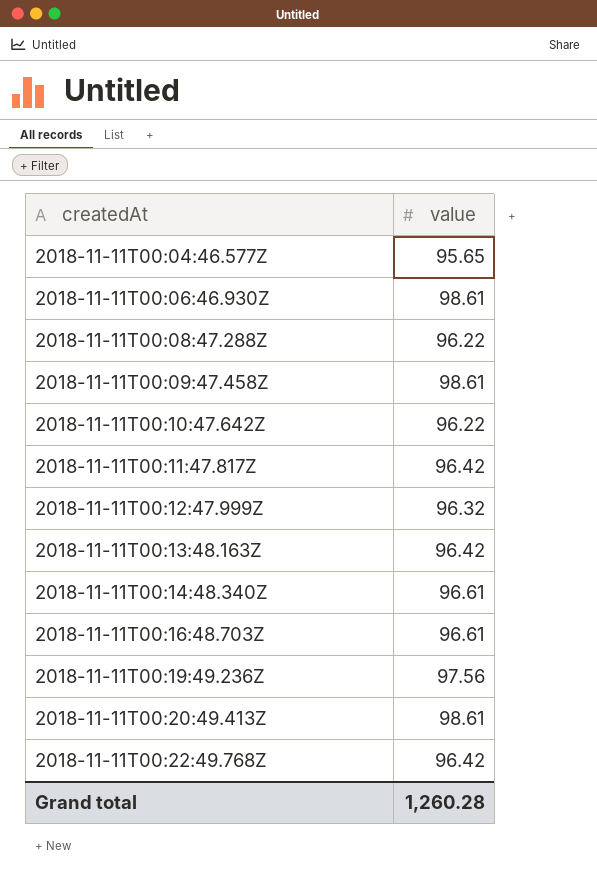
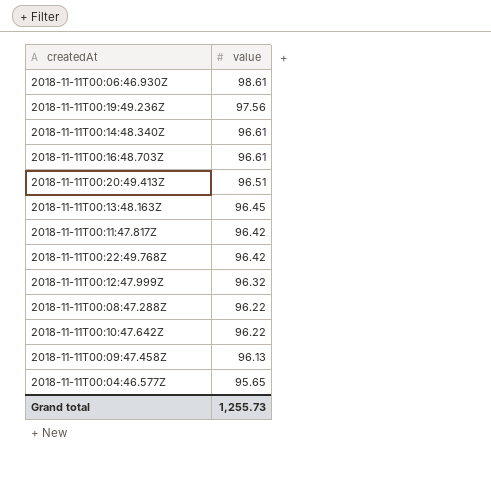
row order: createdAt ascending -> value descending
2018-11-11T00:20:49.413Z | value: 98.61 -> 96.51
2018-11-11T00:13:48.163Z | value: 96.42 -> 96.45
2018-11-11T00:09:47.458Z | value: 98.61 -> 96.13
Grand total | value: 1,260.28 -> 1,255.73

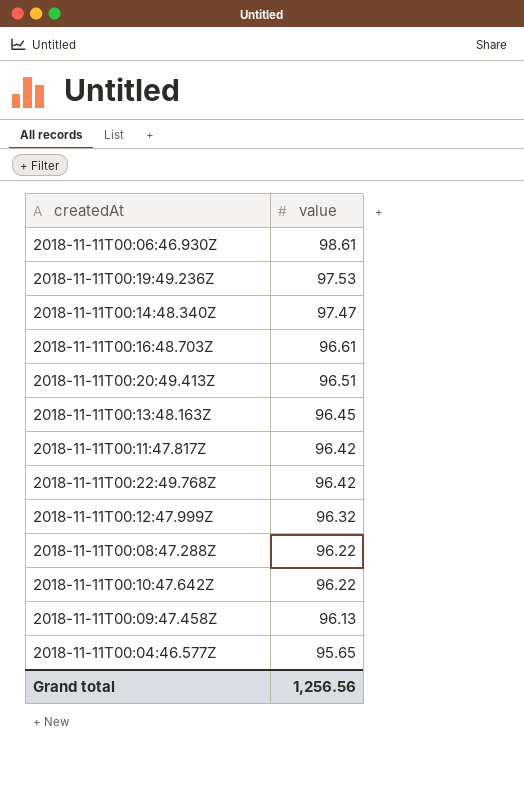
2018-11-11T00:19:49.236Z | value: 97.56 -> 97.53
2018-11-11T00:14:48.340Z | value: 96.61 -> 97.47
Grand total | value: 1,255.73 -> 1,256.56

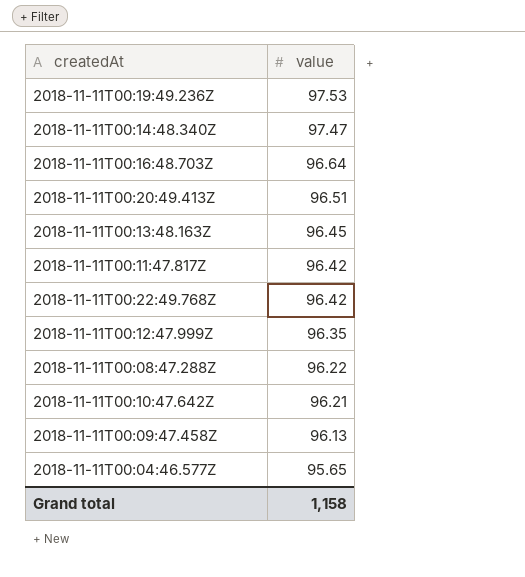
row 2018-11-11T00:06:46.930Z: 98.61 -> none
2018-11-11T00:16:48.703Z | value: 96.61 -> 96.64
2018-11-11T00:12:47.999Z | value: 96.32 -> 96.35
2018-11-11T00:10:47.642Z | value: 96.22 -> 96.21
Grand total | value: 1,256.56 -> 1,158

